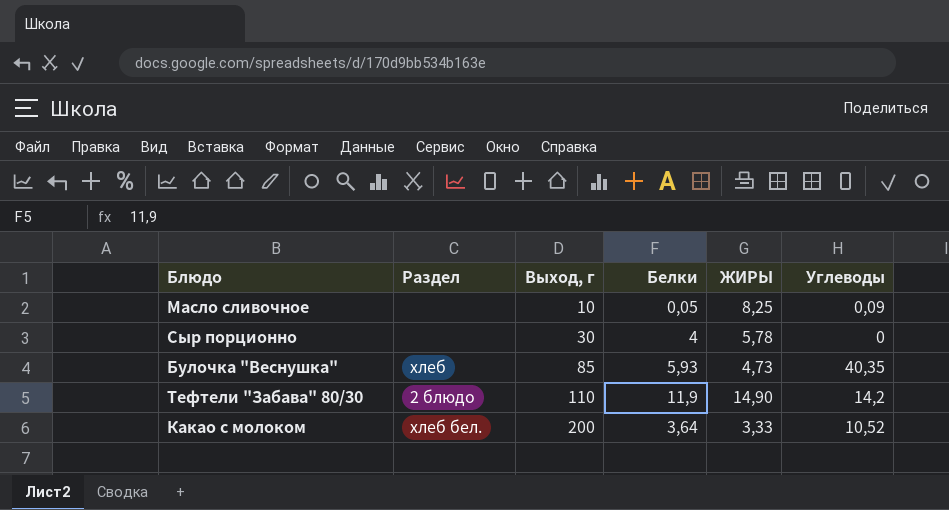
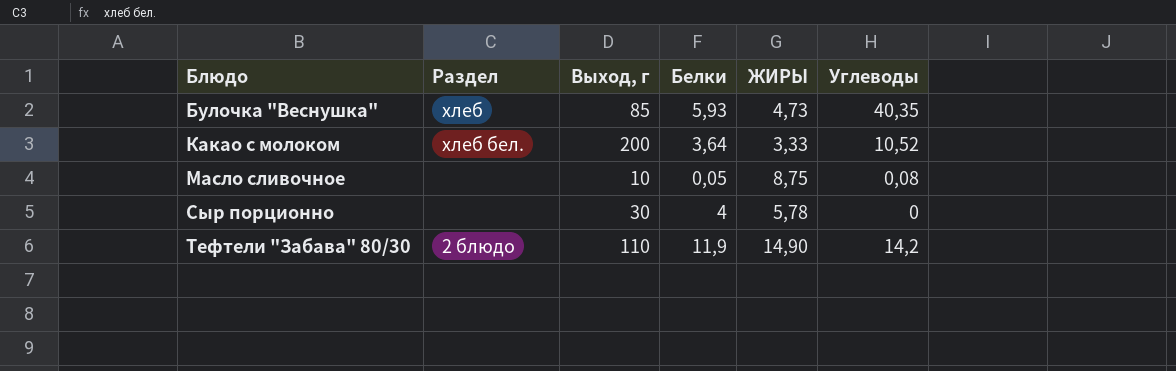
row order: Выход, г ascending -> Блюдо ascending
Масло сливочное | ЖИРЫ: 8,25 -> 8,75
Масло сливочное | Углеводы: 0,09 -> 0,08

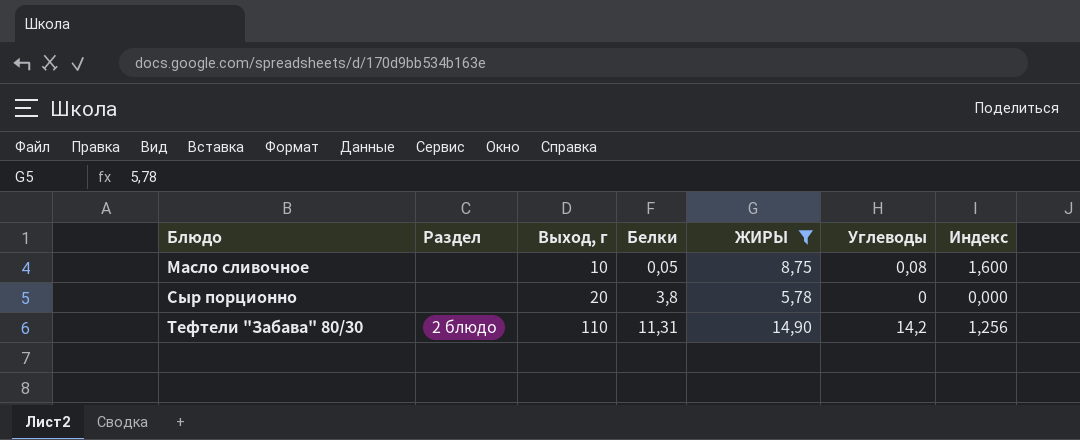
filter: none -> ЖИРЫ >= 5,78
column Индекс | formula: none -> [Углеводы] / [Белки]
Сыр порционно | Выход, г: 30 -> 20
Сыр порционно | Белки: 4 -> 3,8
Тефтели "Забава" 80/30 | Белки: 11,9 -> 11,31

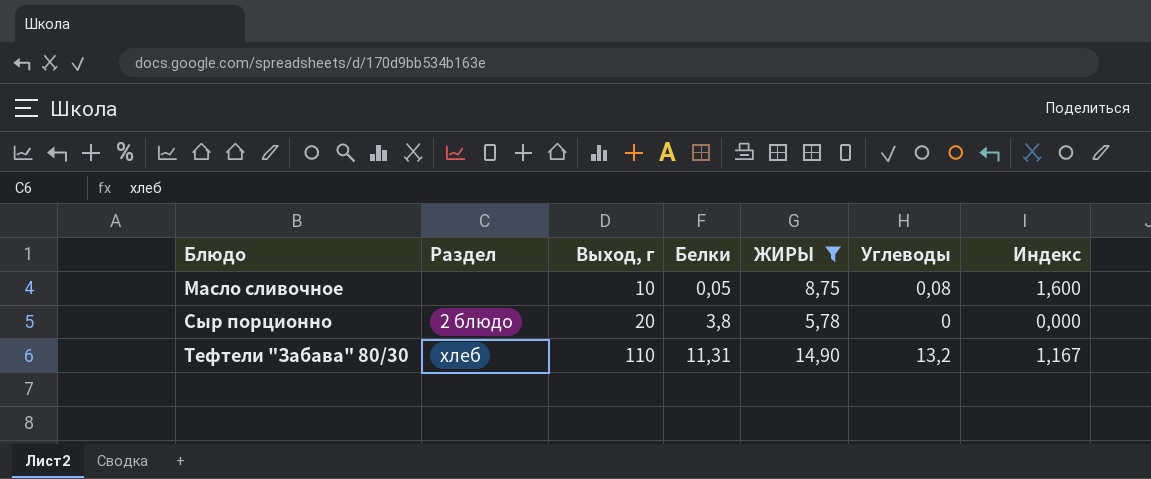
Сыр порционно | Раздел: none -> 2 блюдо
Тефтели "Забава" 80/30 | Раздел: 2 блюдо -> хлеб
Тефтели "Забава" 80/30 | Углеводы: 14,2 -> 13,2
Тефтели "Забава" 80/30 | Индекс: 1,256 -> 1,167

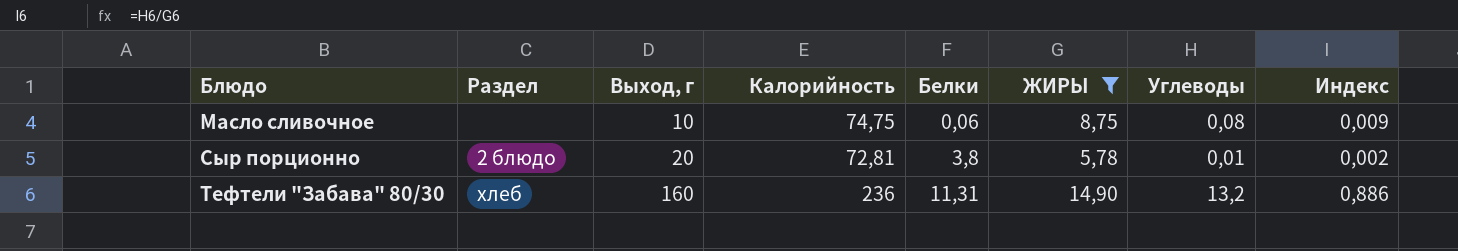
column Калорийность | position: none -> 4
column Индекс | formula: [Углеводы] / [Белки] -> [Углеводы] / [ЖИРЫ]
Масло сливочное | Белки: 0,05 -> 0,06
Сыр порционно | Углеводы: 0 -> 0,01
Тефтели "Забава" 80/30 | Выход, г: 110 -> 160

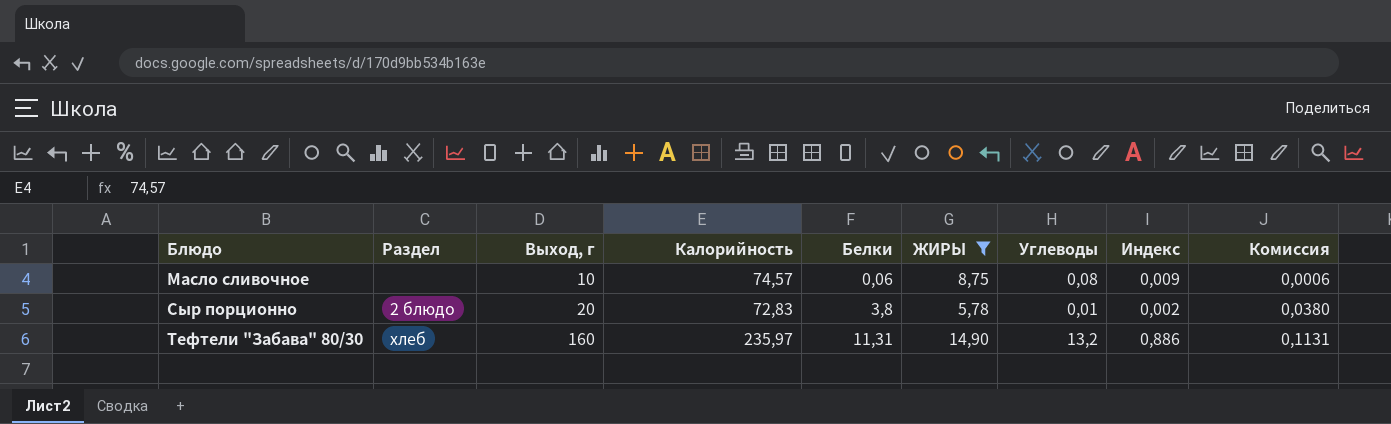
column Комиссия | formula: none -> [Белки] * 0,01
Масло сливочное | Калорийность: 74,75 -> 74,57
Сыр порционно | Калорийность: 72,81 -> 72,83
Тефтели "Забава" 80/30 | Калорийность: 236 -> 235,97

